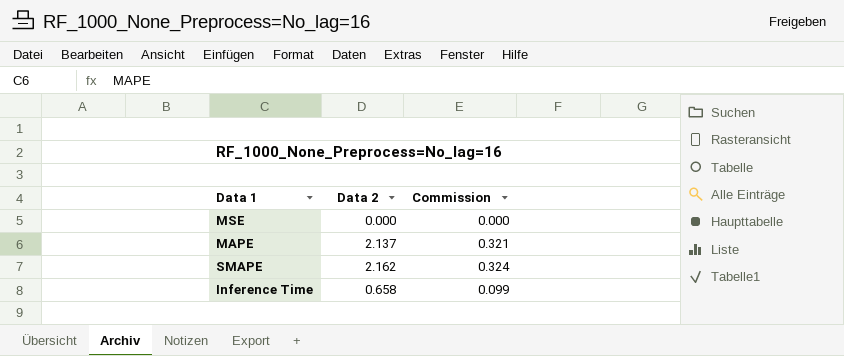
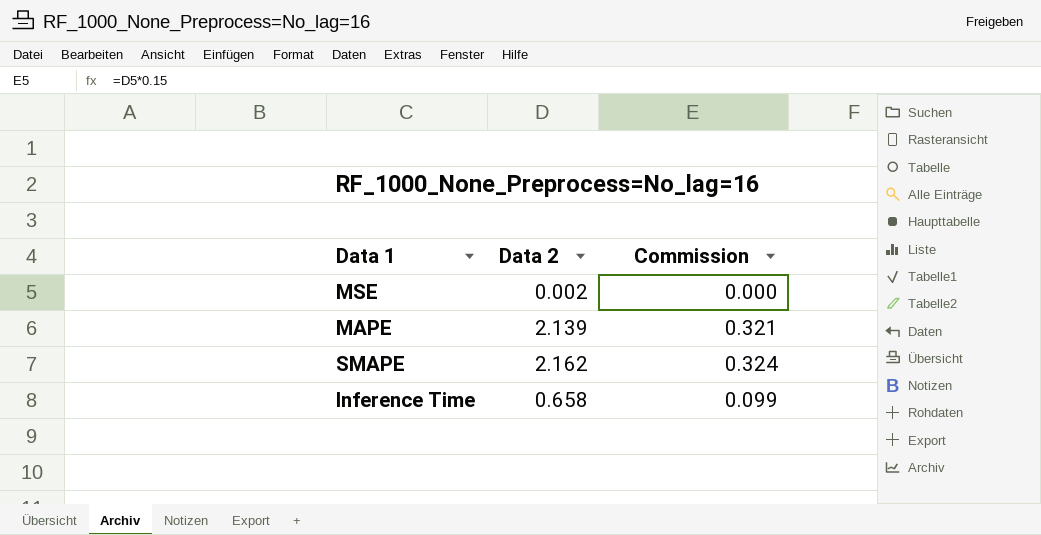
MSE | Data 2: 0.000 -> 0.002
MAPE | Data 2: 2.137 -> 2.139

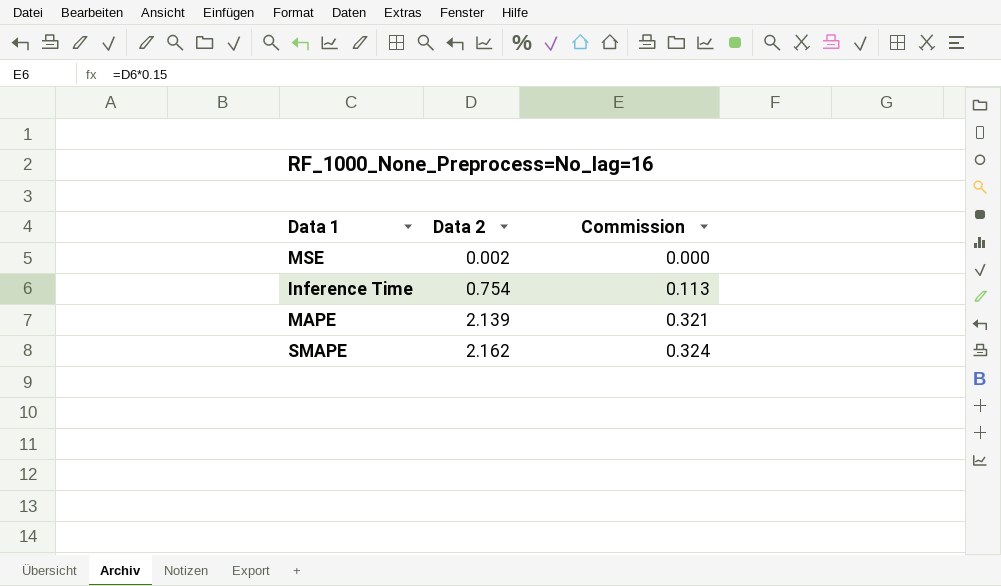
row order: none -> Data 2 ascending
Inference Time | Data 2: 0.658 -> 0.754
Inference Time | Commission: 0.099 -> 0.113

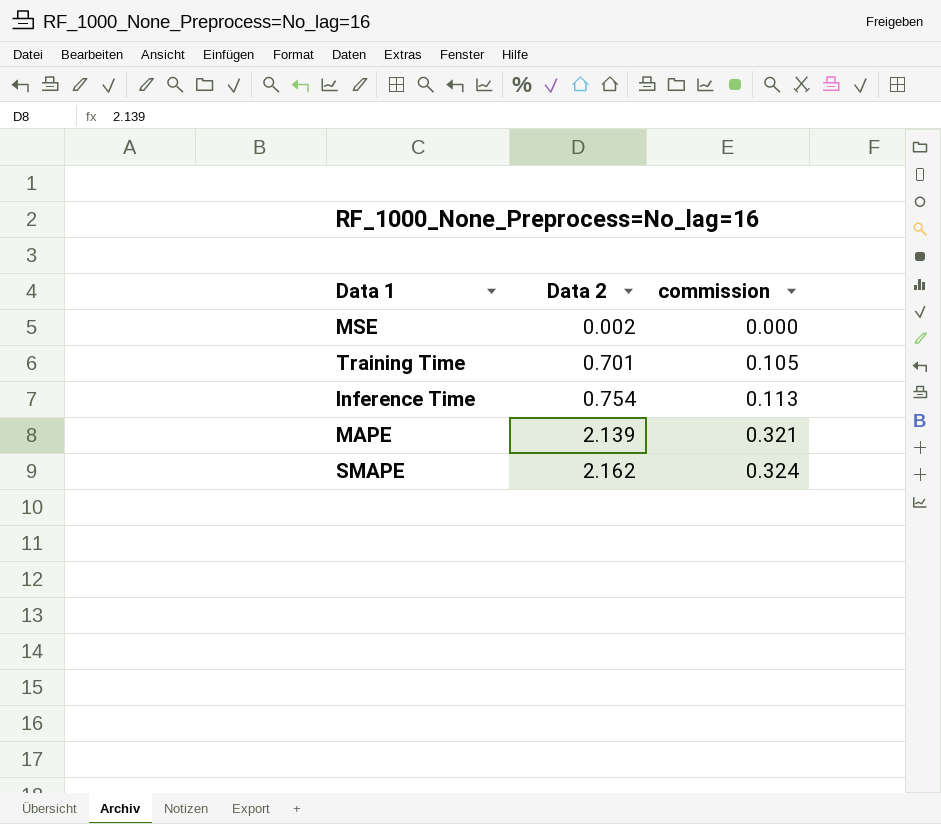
column name: Commission -> commission
row Training Time: none -> 0.701 | 0.105

